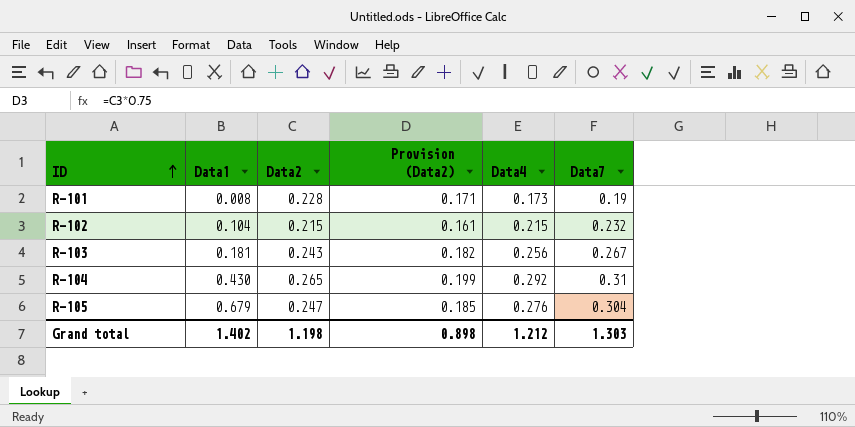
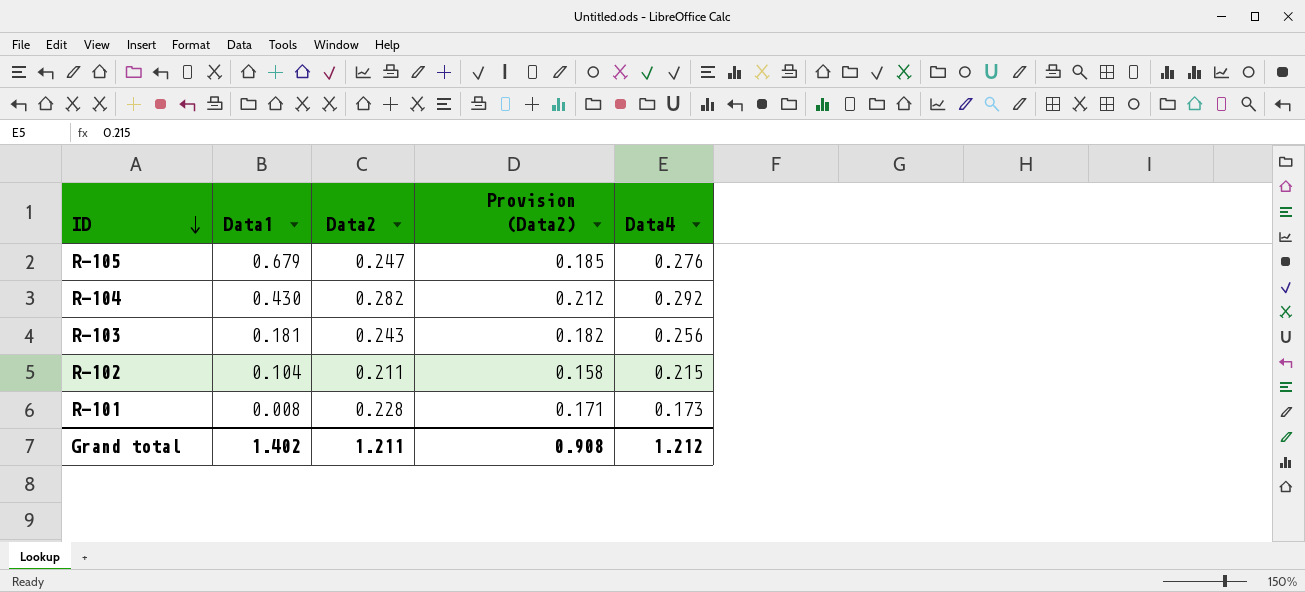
row order: ID ascending -> ID descending
column Data7 | position: 6 -> none
R-104 | Data2: 0.265 -> 0.282
R-104 | Provision (Data2): 0.199 -> 0.212
R-102 | Data2: 0.215 -> 0.211
R-102 | Provision (Data2): 0.161 -> 0.158
Grand total | Data2: 1.198 -> 1.211
Grand total | Provision (Data2): 0.898 -> 0.908

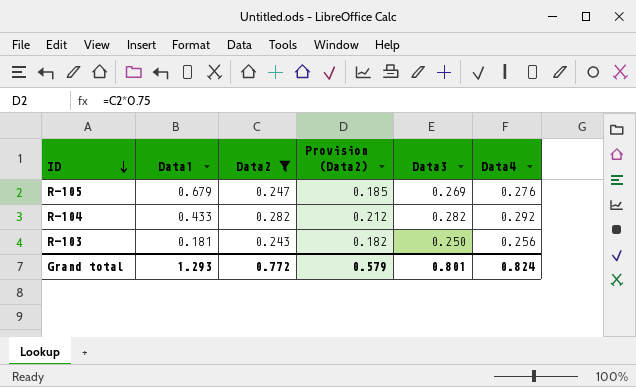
filter: none -> Data2 >= 0.243
column Data3 | position: none -> 5
R-104 | Data1: 0.430 -> 0.433
Grand total | Data1: 1.402 -> 1.293
Grand total | Data2: 1.211 -> 0.772
Grand total | Provision (Data2): 0.908 -> 0.579
Grand total | Data4: 1.212 -> 0.824

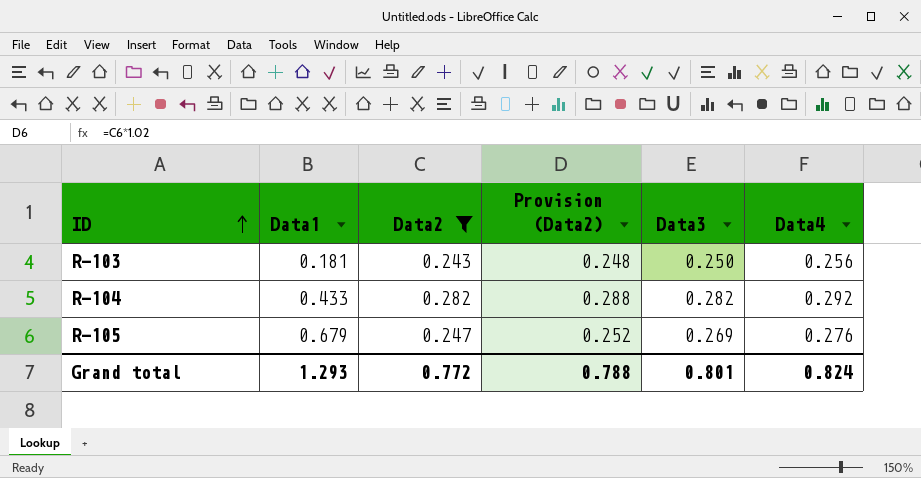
row order: ID descending -> ID ascending
column Provision (Data2) | formula: [Data2] * 0.75 -> [Data2] * 1.02
Grand total | Provision (Data2): 0.579 -> 0.788

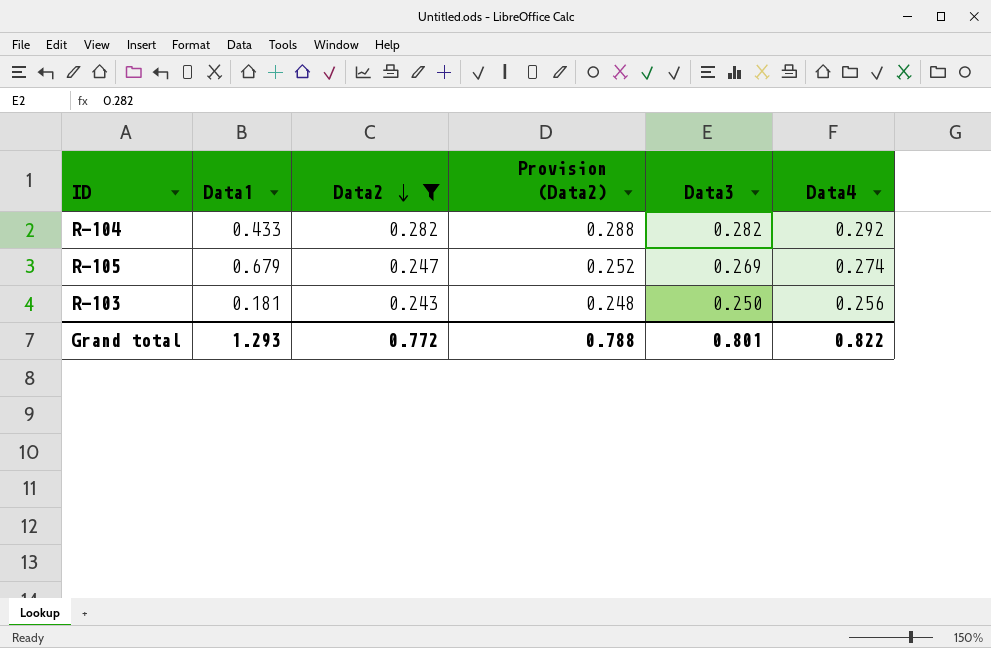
row order: ID ascending -> Data2 descending
R-105 | Data4: 0.276 -> 0.274
Grand total | Data4: 0.824 -> 0.822

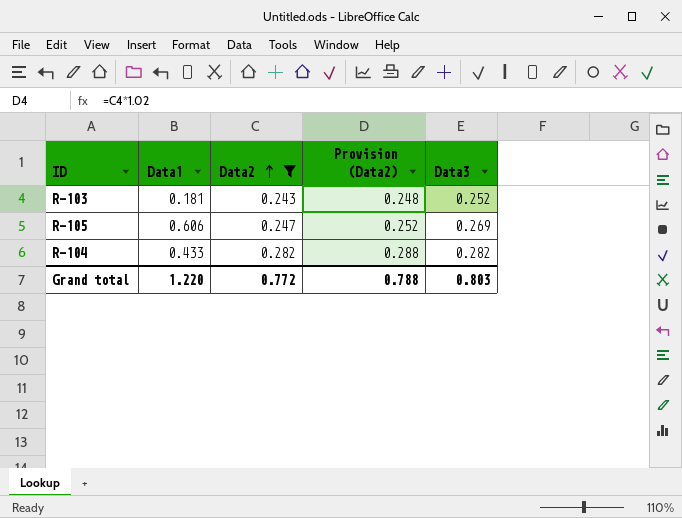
row order: Data2 descending -> Data2 ascending
column Data4 | position: 6 -> none
R-103 | Data3: 0.250 -> 0.252
R-105 | Data1: 0.679 -> 0.606
Grand total | Data1: 1.293 -> 1.220
Grand total | Data3: 0.801 -> 0.803

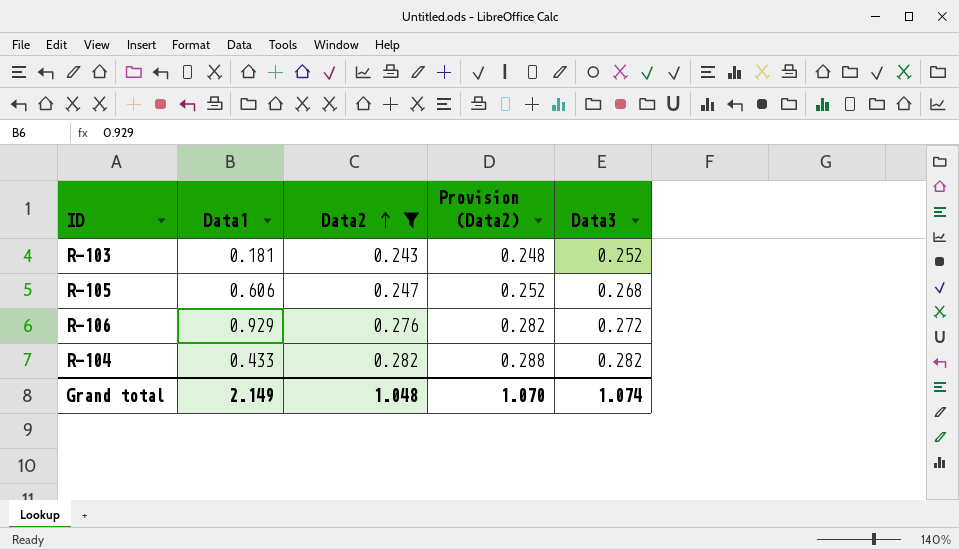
R-105 | Data3: 0.269 -> 0.268
row R-106: none -> 0.929 | 0.276 | 0.282 | 0.272
Grand total | Data1: 1.220 -> 2.149
Grand total | Data2: 0.772 -> 1.048
Grand total | Provision (Data2): 0.788 -> 1.070
Grand total | Data3: 0.803 -> 1.074

